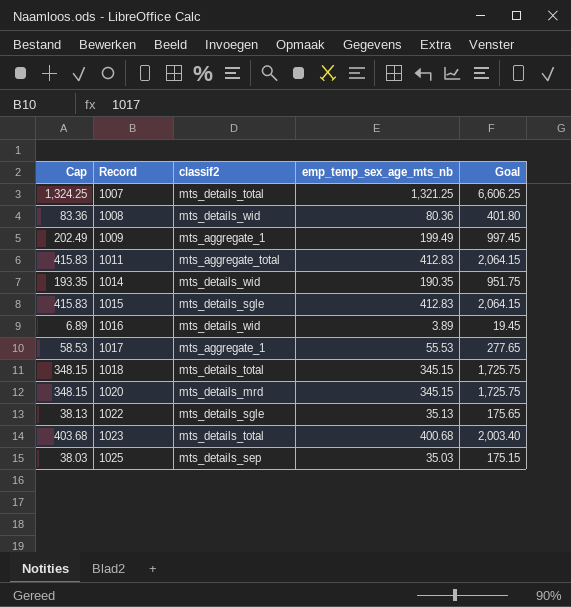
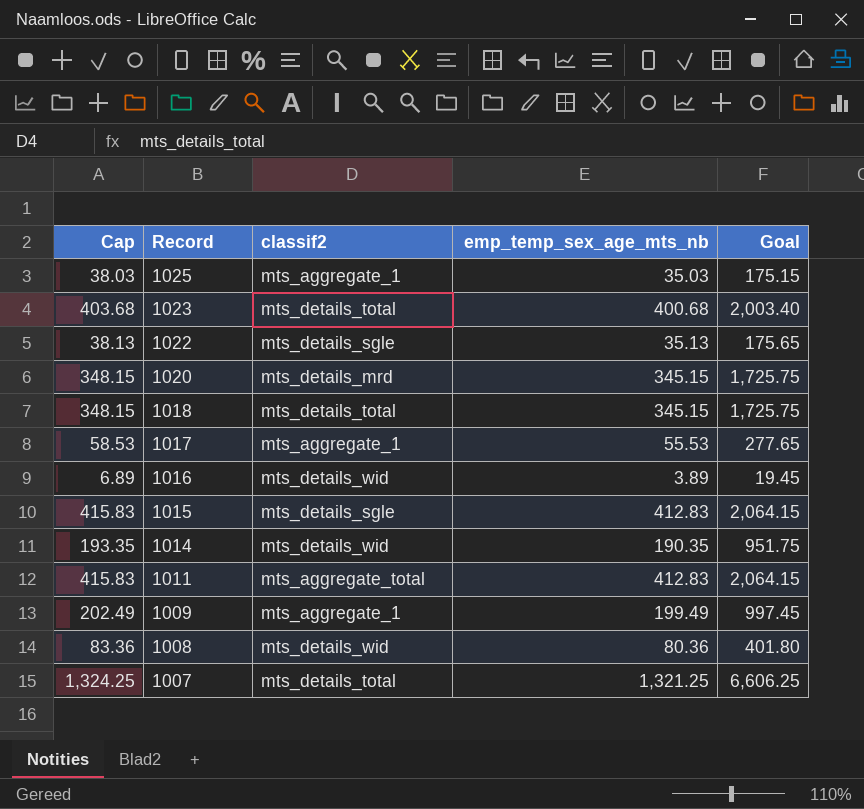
row order: Record ascending -> Record descending
1025 | classif2: mts_details_sep -> mts_aggregate_1

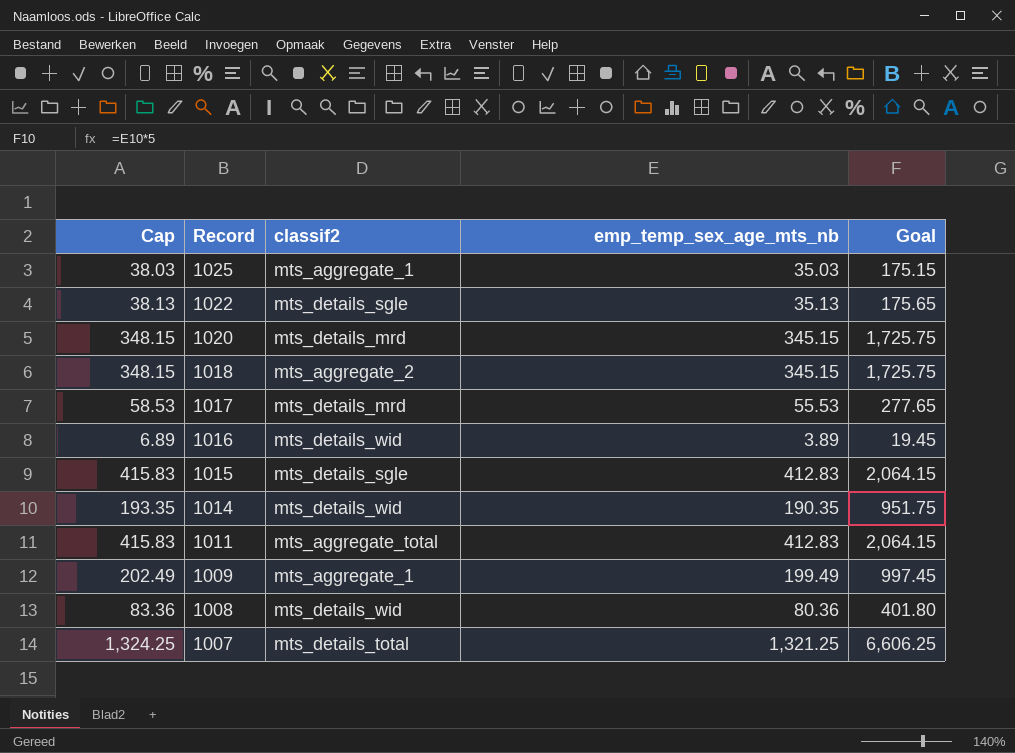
row 1023: 403.68 | mts_details_total | 400.68 | 2,003.40 -> none
1018 | classif2: mts_details_total -> mts_aggregate_2
1017 | classif2: mts_aggregate_1 -> mts_details_mrd

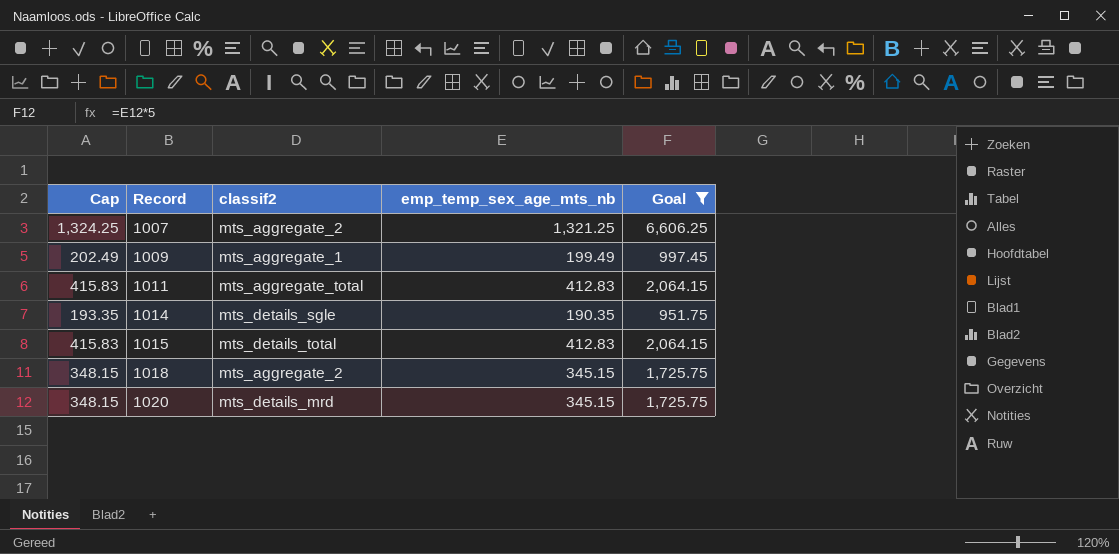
filter: none -> Goal >= 951.75
row order: Record descending -> Record ascending
1007 | classif2: mts_details_total -> mts_aggregate_2
1014 | classif2: mts_details_wid -> mts_details_sgle
1015 | classif2: mts_details_sgle -> mts_details_total

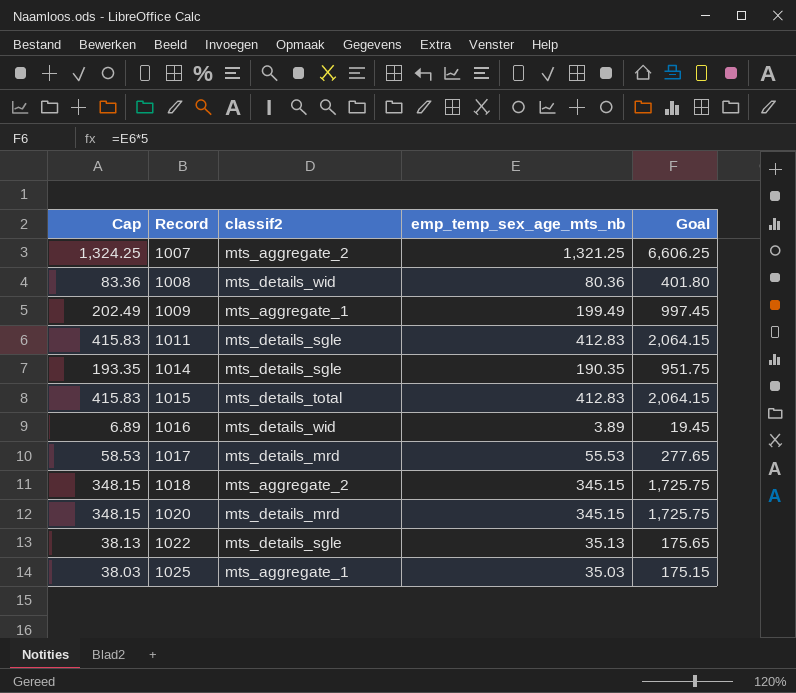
filter: Goal >= 951.75 -> none
1011 | classif2: mts_aggregate_total -> mts_details_sgle

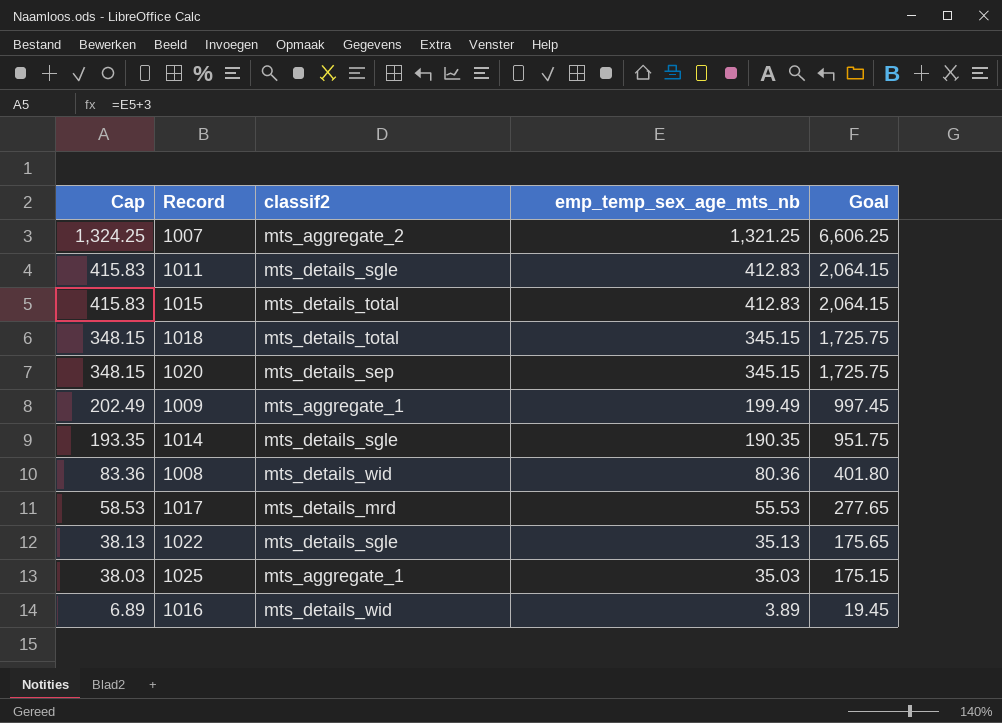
row order: Record ascending -> Cap descending
1018 | classif2: mts_aggregate_2 -> mts_details_total
1020 | classif2: mts_details_mrd -> mts_details_sep

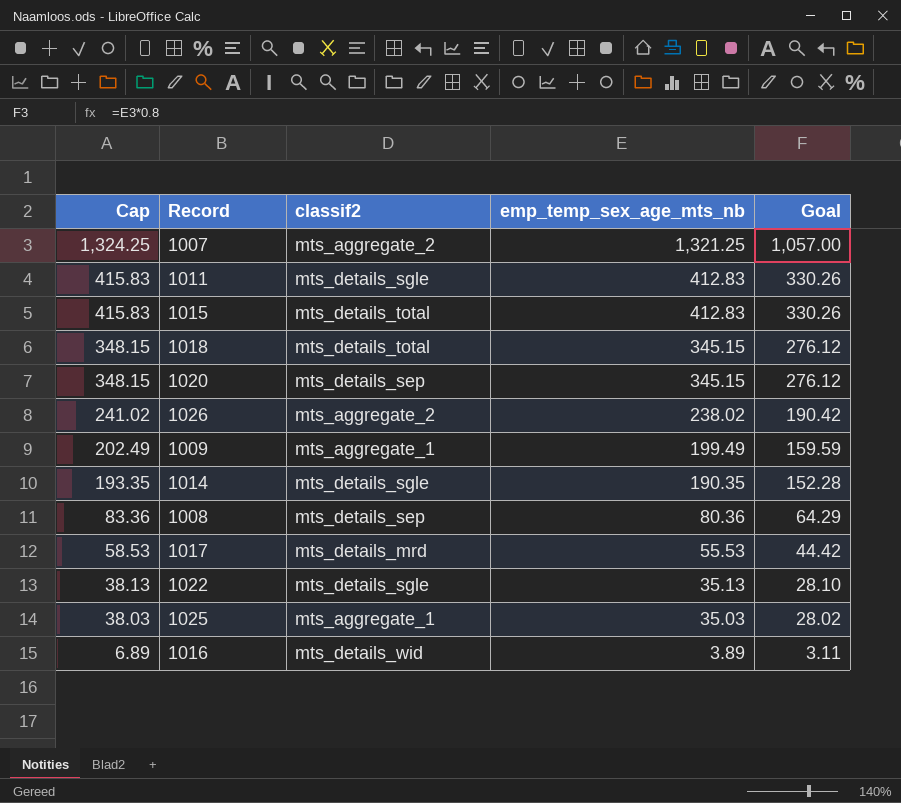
column Goal | formula: [emp_temp_sex_age_mts_nb] * 5 -> [emp_temp_sex_age_mts_nb] * 0.8
row 1026: none -> 241.02 | mts_aggregate_2 | 238.02 | 190.42
1008 | classif2: mts_details_wid -> mts_details_sep

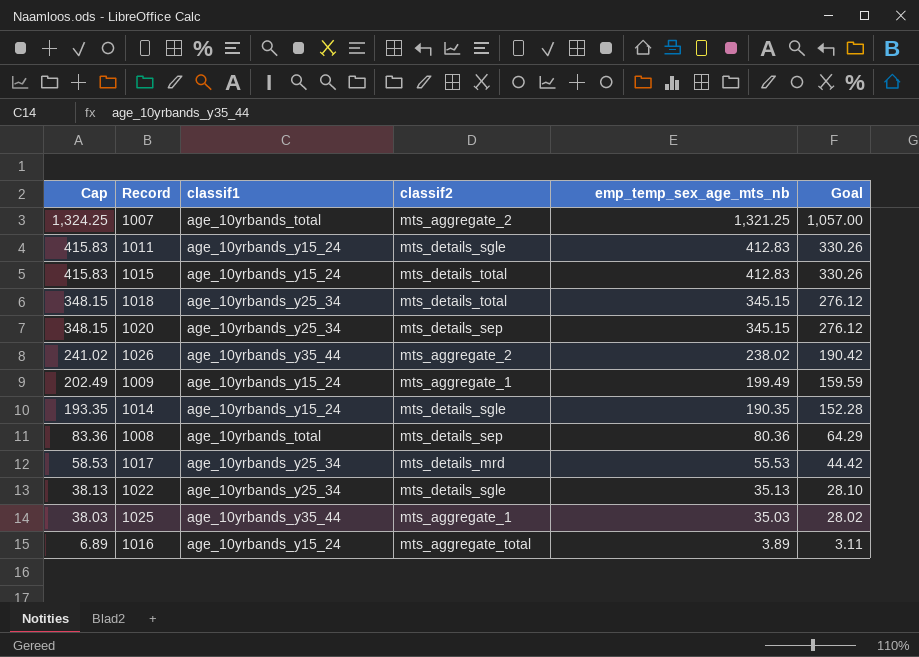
column classif1 | position: none -> 3
1016 | classif2: mts_details_wid -> mts_aggregate_total

